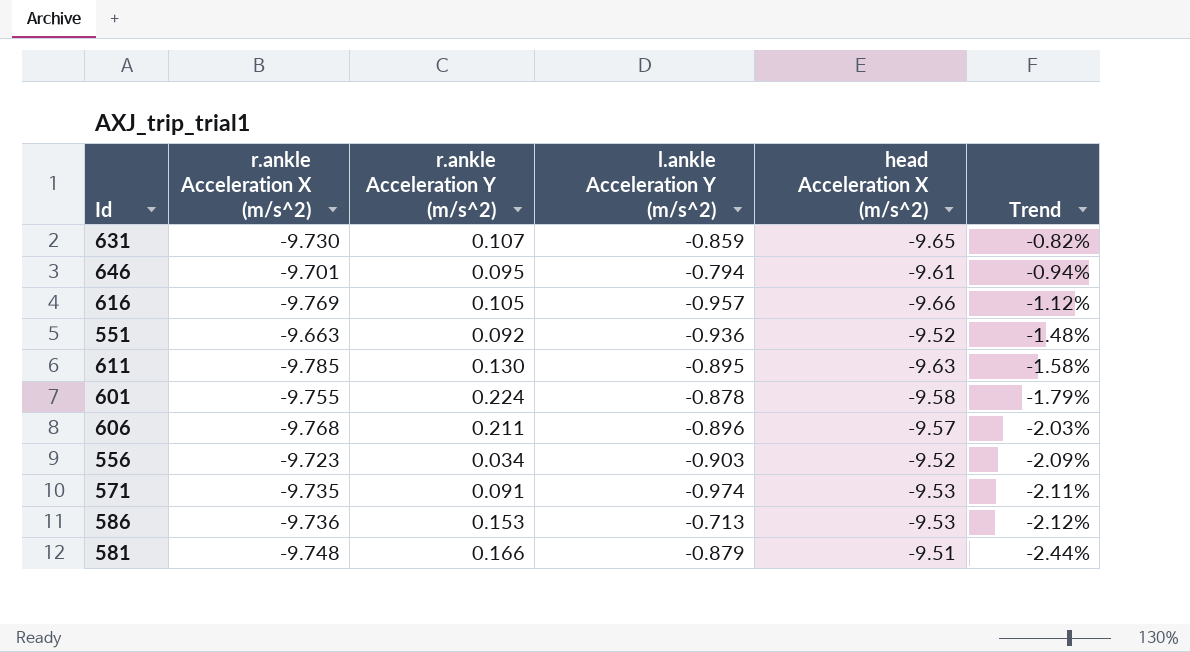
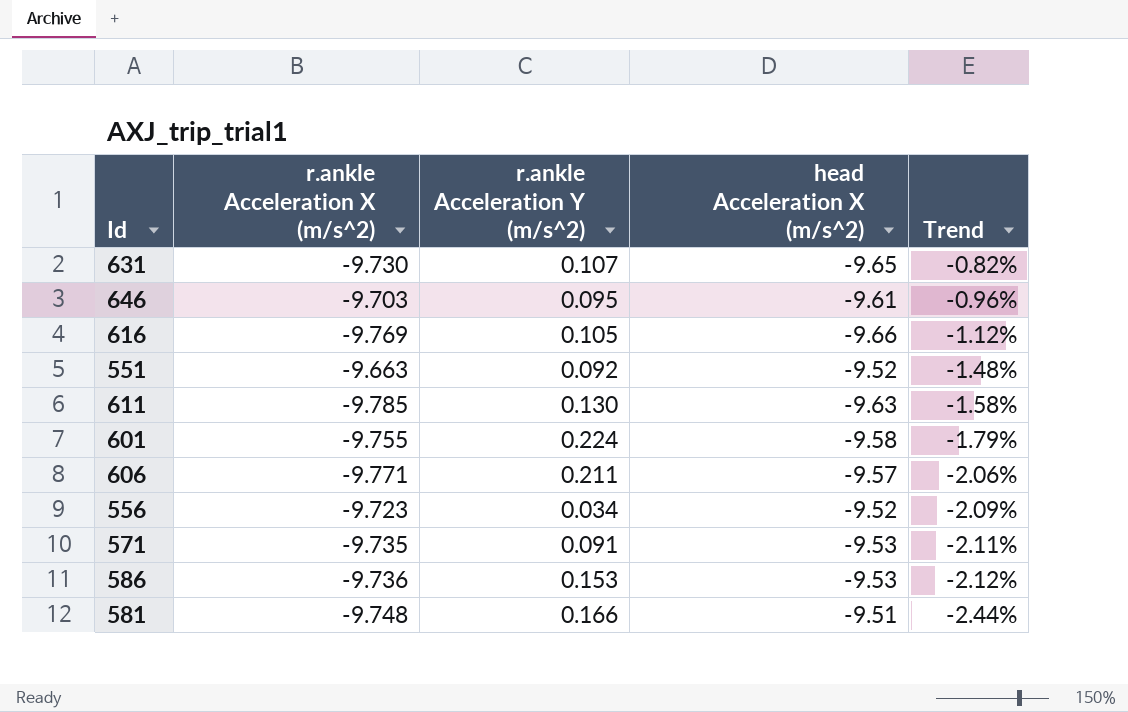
column l.ankle Acceleration Y (m/s^2) | position: 4 -> none
646 | r.ankle Acceleration X (m/s^2): -9.701 -> -9.703
646 | Trend: -0.94% -> -0.96%
606 | r.ankle Acceleration X (m/s^2): -9.768 -> -9.771
606 | Trend: -2.03% -> -2.06%

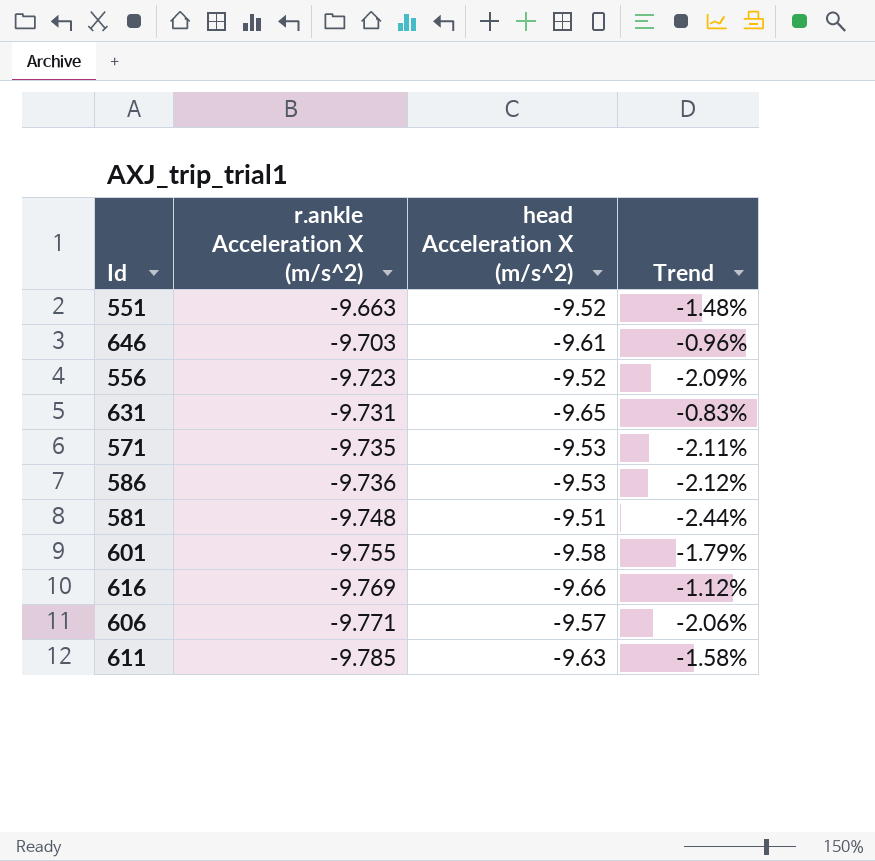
row order: Trend descending -> r.ankle Acceleration X (m/s^2) descending
column r.ankle Acceleration Y (m/s^2) | position: 3 -> none
631 | r.ankle Acceleration X (m/s^2): -9.730 -> -9.731
631 | Trend: -0.82% -> -0.83%

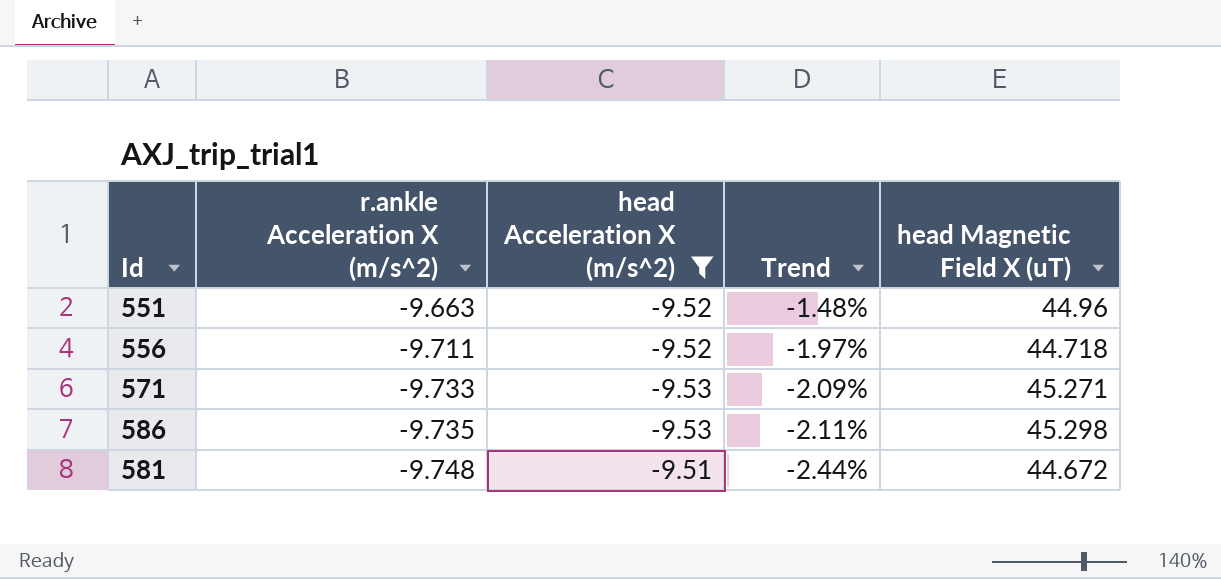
filter: none -> head Acceleration X (m/s^2) >= -9.53
column head Magnetic Field X (uT) | position: none -> 5
556 | r.ankle Acceleration X (m/s^2): -9.723 -> -9.711
556 | Trend: -2.09% -> -1.97%
571 | r.ankle Acceleration X (m/s^2): -9.735 -> -9.733
571 | Trend: -2.11% -> -2.09%
586 | r.ankle Acceleration X (m/s^2): -9.736 -> -9.735
586 | Trend: -2.12% -> -2.11%

